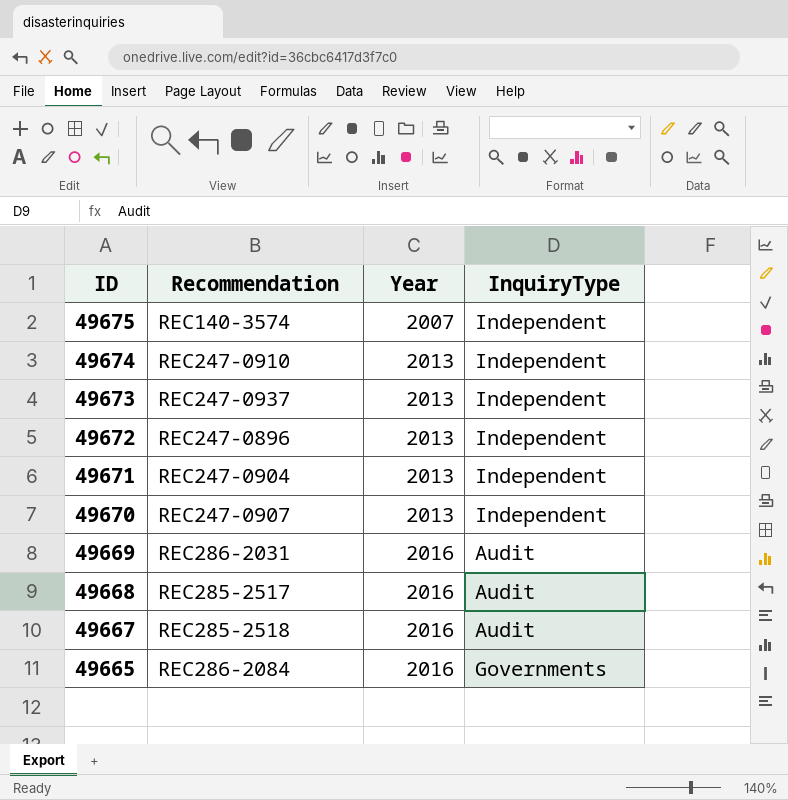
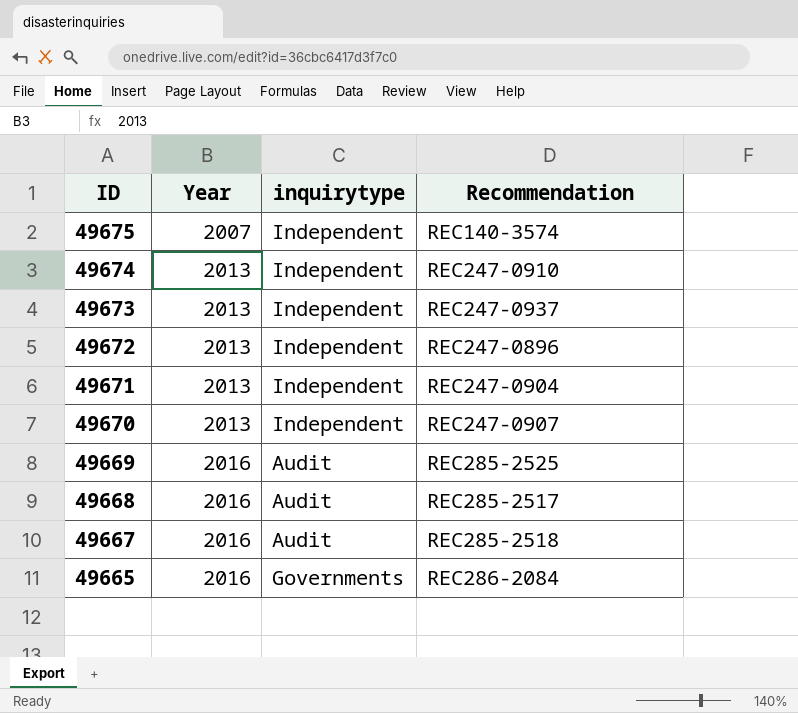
column name: InquiryType -> inquirytype
column Recommendation | position: 2 -> 4
49669 | Recommendation: REC286-2031 -> REC285-2525

